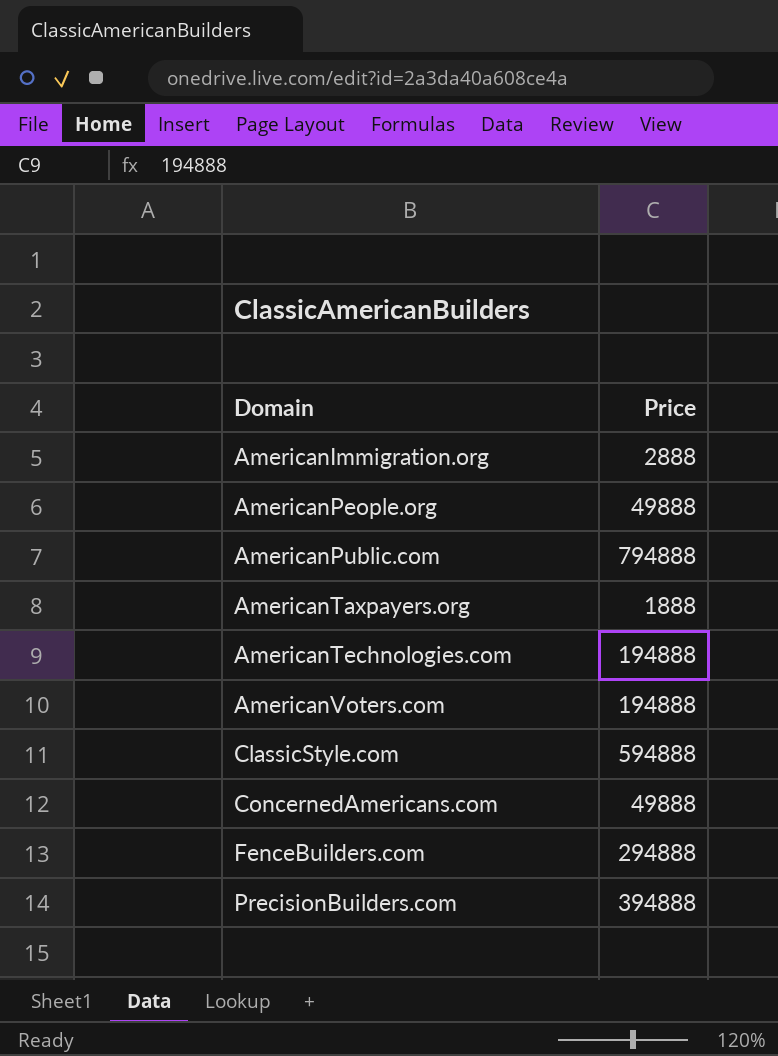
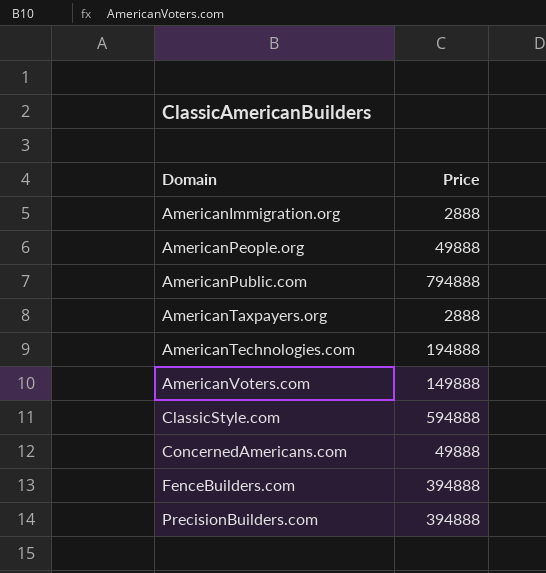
AmericanTaxpayers.org | Price: 1888 -> 2888
AmericanVoters.com | Price: 194888 -> 149888
FenceBuilders.com | Price: 294888 -> 394888

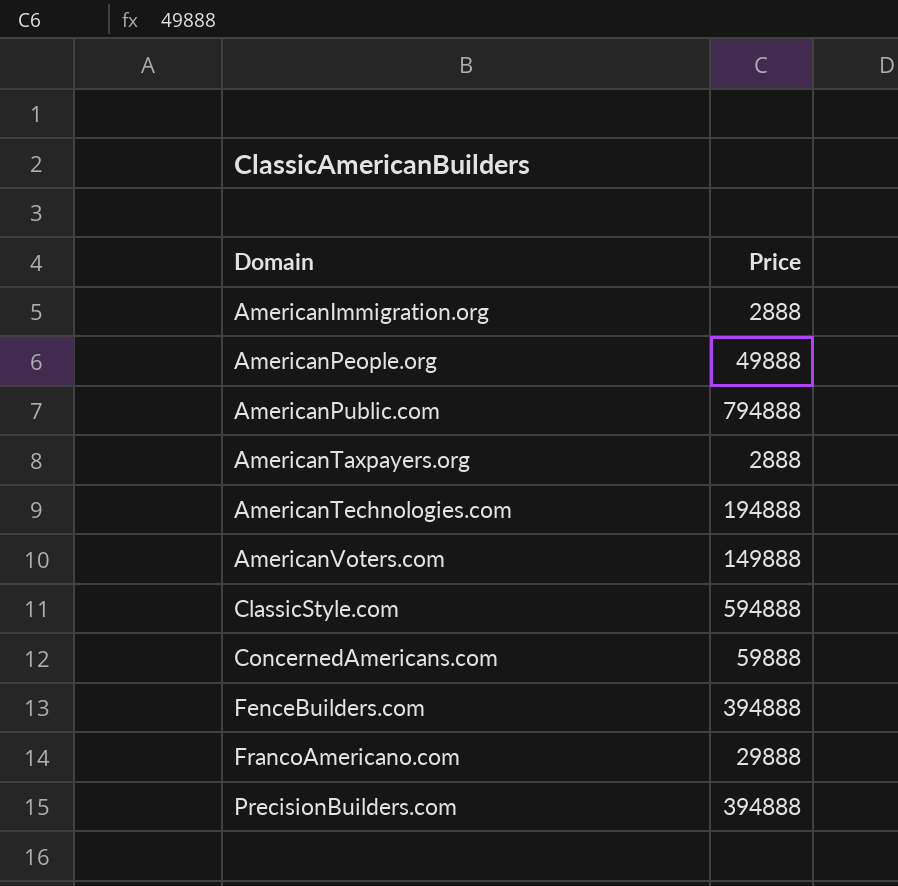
ConcernedAmericans.com | Price: 49888 -> 59888
row FrancoAmericano.com: none -> 29888

